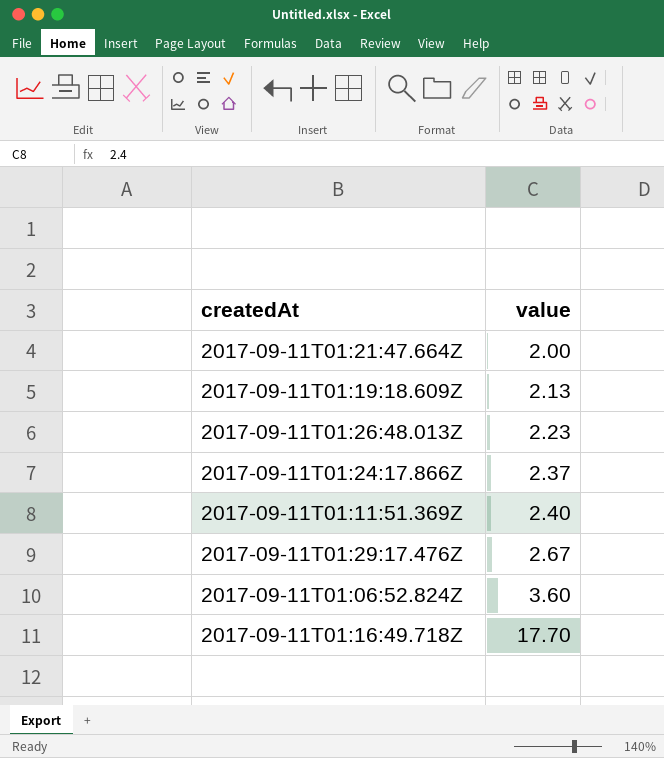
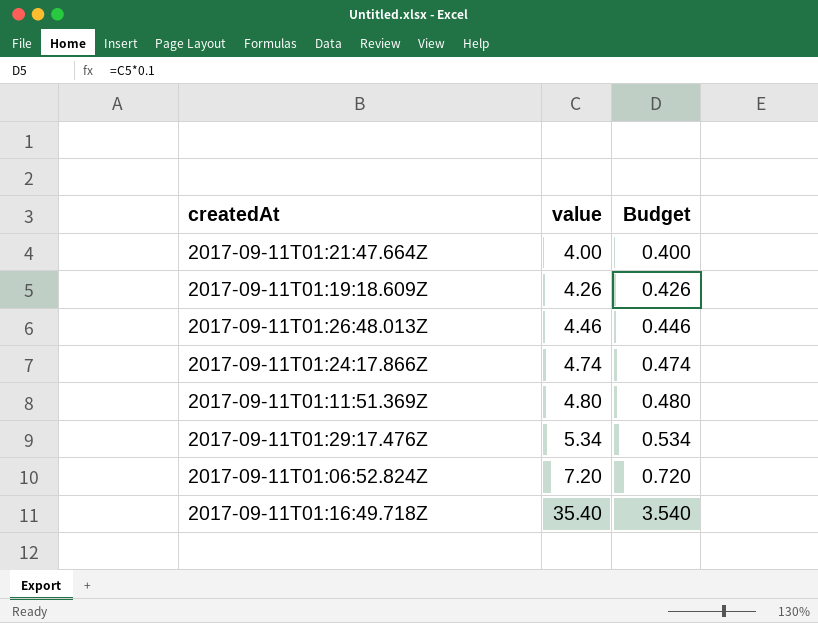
column Budget | formula: none -> [value] * 0.1
2017-09-11T01:21:47.664Z | value: 2.00 -> 4.00
2017-09-11T01:19:18.609Z | value: 2.13 -> 4.26
2017-09-11T01:26:48.013Z | value: 2.23 -> 4.46
2017-09-11T01:24:17.866Z | value: 2.37 -> 4.74
2017-09-11T01:11:51.369Z | value: 2.40 -> 4.80
2017-09-11T01:29:17.476Z | value: 2.67 -> 5.34
2017-09-11T01:06:52.824Z | value: 3.60 -> 7.20
2017-09-11T01:16:49.718Z | value: 17.70 -> 35.40

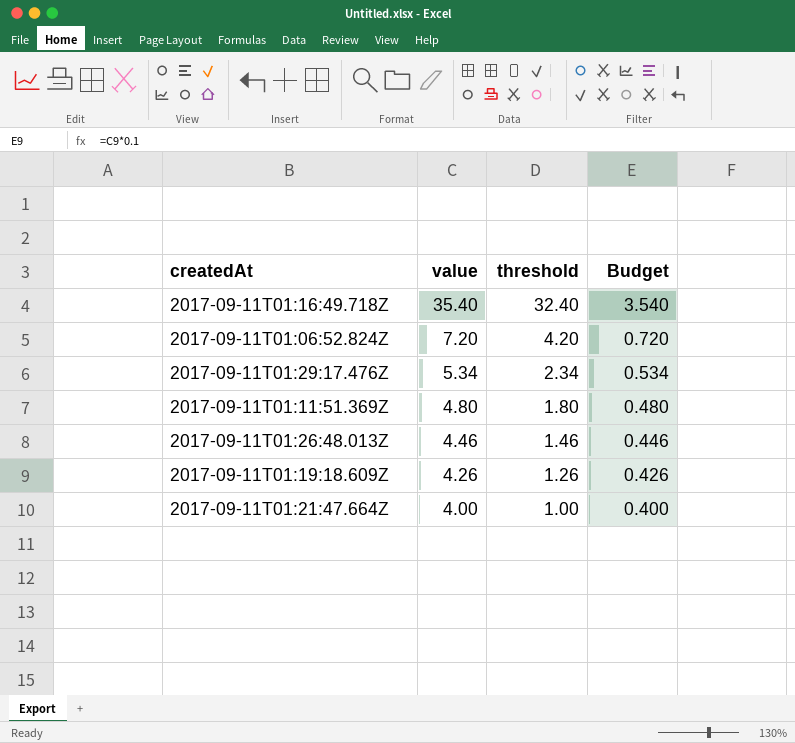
row order: value ascending -> value descending
column threshold | formula: none -> [value] - 3
row 2017-09-11T01:24:17.866Z: 4.74 | 0.474 -> none

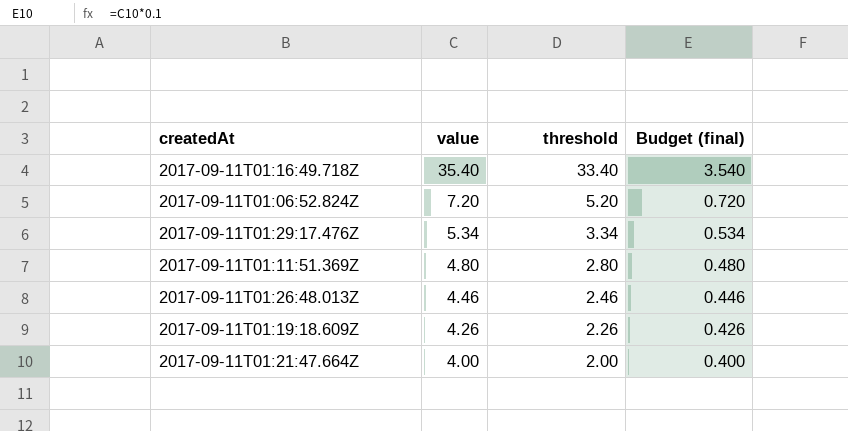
column threshold | formula: [value] - 3 -> [value] - 2
column name: Budget -> Budget (final)

